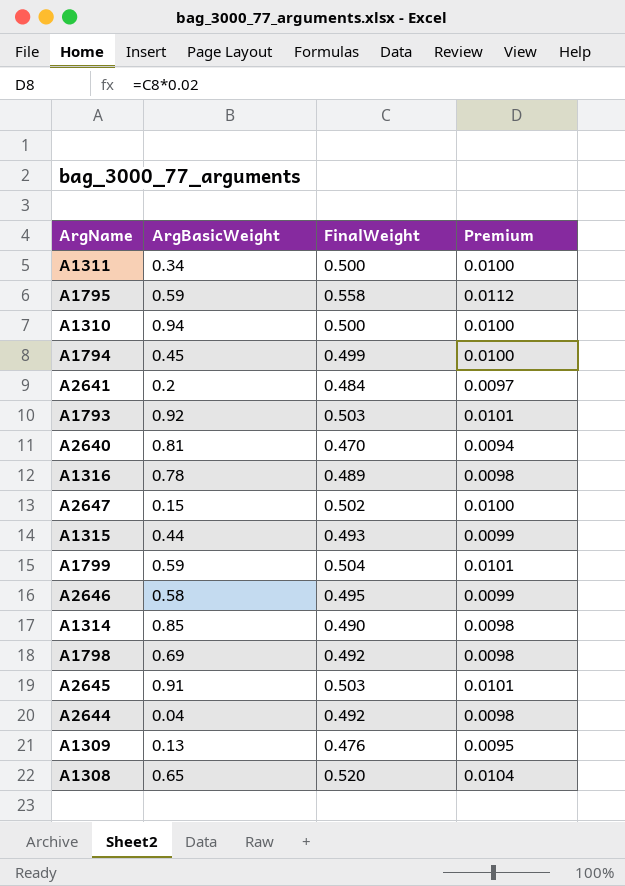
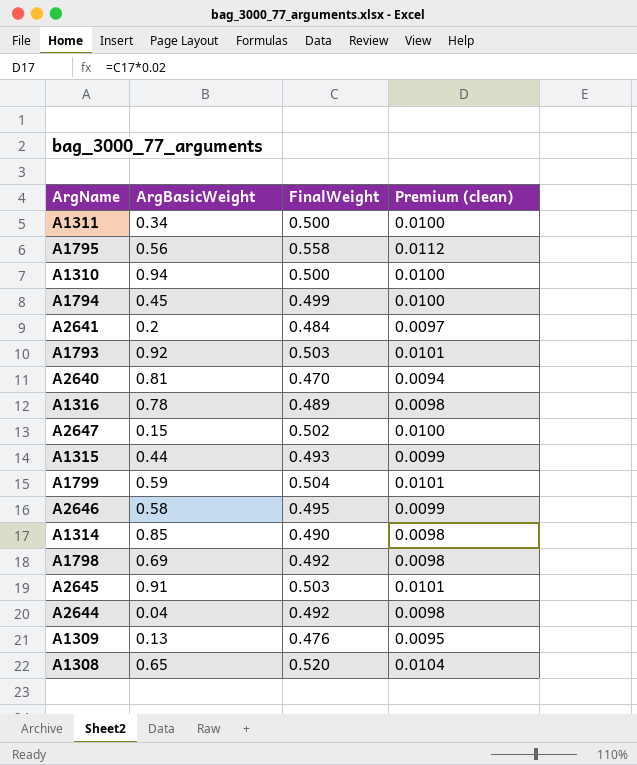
column name: Premium -> Premium (clean)
A1795 | ArgBasicWeight: 0.59 -> 0.56

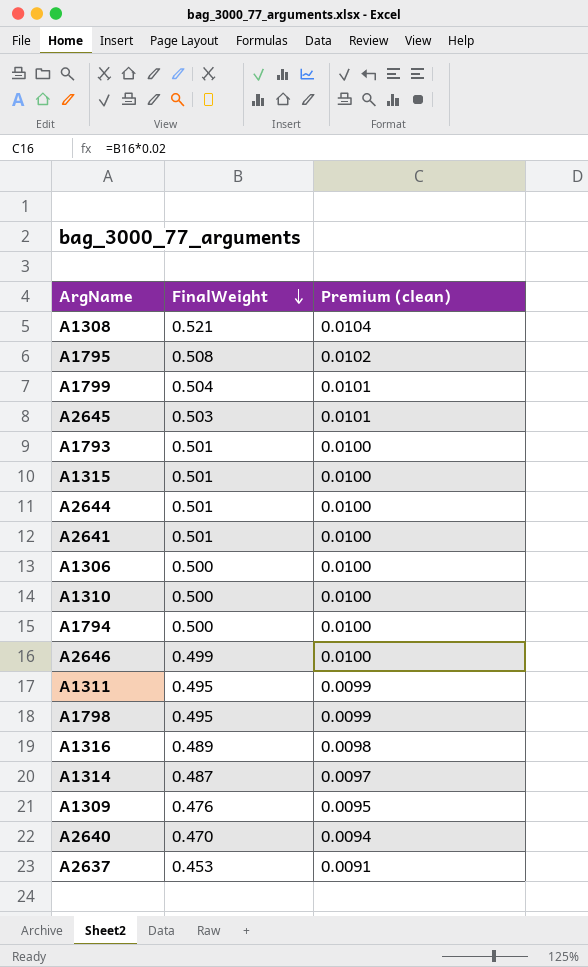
row order: none -> FinalWeight descending
column ArgBasicWeight | position: 2 -> none
row A2647: 0.15 | 0.502 | 0.0100 -> none
A1308 | FinalWeight: 0.520 -> 0.521
A1795 | FinalWeight: 0.558 -> 0.508
A1795 | Premium (clean): 0.0112 -> 0.0102
A1793 | FinalWeight: 0.503 -> 0.501
A1793 | Premium (clean): 0.0101 -> 0.0100
A1315 | FinalWeight: 0.493 -> 0.501
A1315 | Premium (clean): 0.0099 -> 0.0100
A2644 | FinalWeight: 0.492 -> 0.501
A2644 | Premium (clean): 0.0098 -> 0.0100
A2641 | FinalWeight: 0.484 -> 0.501
A2641 | Premium (clean): 0.0097 -> 0.0100
row A1306: none -> 0.500 | 0.0100
A1794 | FinalWeight: 0.499 -> 0.500
A2646 | FinalWeight: 0.495 -> 0.499
A2646 | Premium (clean): 0.0099 -> 0.0100
A1311 | FinalWeight: 0.500 -> 0.495
A1311 | Premium (clean): 0.0100 -> 0.0099
A1798 | FinalWeight: 0.492 -> 0.495
A1798 | Premium (clean): 0.0098 -> 0.0099
A1314 | FinalWeight: 0.490 -> 0.487
A1314 | Premium (clean): 0.0098 -> 0.0097
row A2637: none -> 0.453 | 0.0091

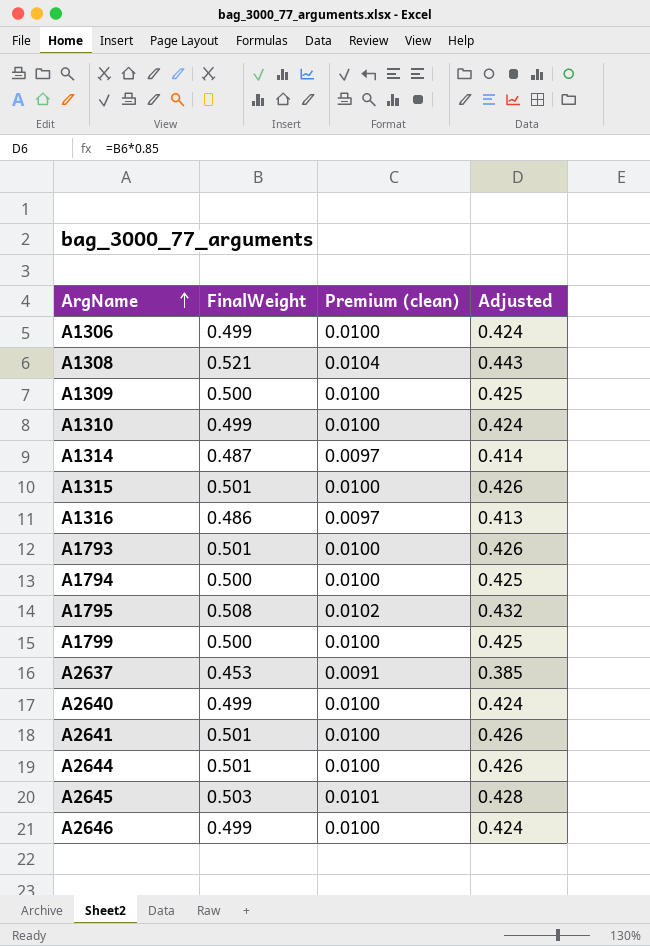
row order: FinalWeight descending -> ArgName ascending
column Adjusted | formula: none -> [FinalWeight] * 0.85
row A1311: 0.495 | 0.0099 -> none
row A1798: 0.495 | 0.0099 -> none
A1306 | FinalWeight: 0.500 -> 0.499
A1309 | FinalWeight: 0.476 -> 0.500
A1309 | Premium (clean): 0.0095 -> 0.0100
A1310 | FinalWeight: 0.500 -> 0.499
A1316 | FinalWeight: 0.489 -> 0.486
A1316 | Premium (clean): 0.0098 -> 0.0097
A1799 | FinalWeight: 0.504 -> 0.500
A1799 | Premium (clean): 0.0101 -> 0.0100
A2640 | FinalWeight: 0.470 -> 0.499
A2640 | Premium (clean): 0.0094 -> 0.0100

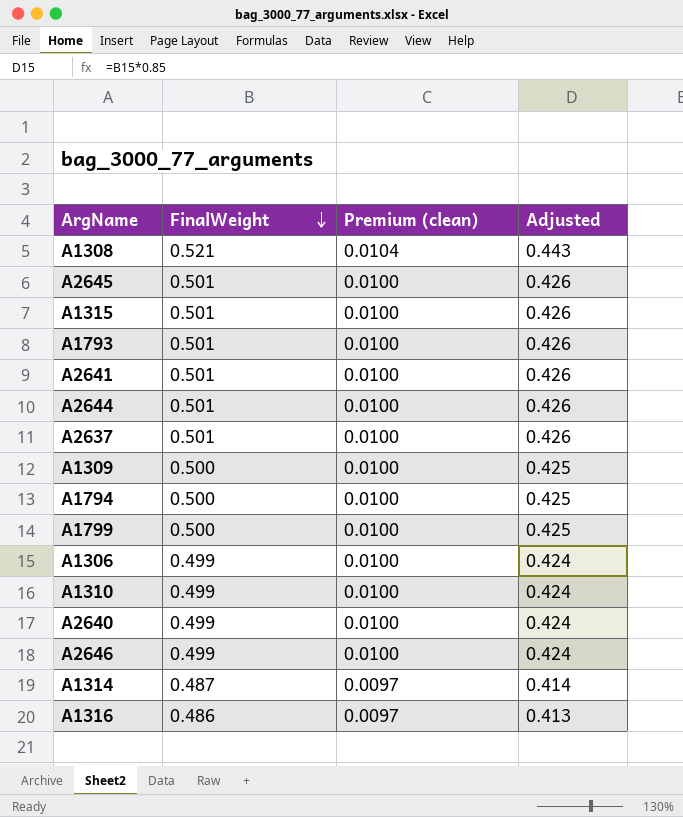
row order: ArgName ascending -> FinalWeight descending
row A1795: 0.508 | 0.0102 | 0.432 -> none
A2645 | FinalWeight: 0.503 -> 0.501
A2645 | Premium (clean): 0.0101 -> 0.0100
A2645 | Adjusted: 0.428 -> 0.426
A2637 | FinalWeight: 0.453 -> 0.501
A2637 | Premium (clean): 0.0091 -> 0.0100
A2637 | Adjusted: 0.385 -> 0.426

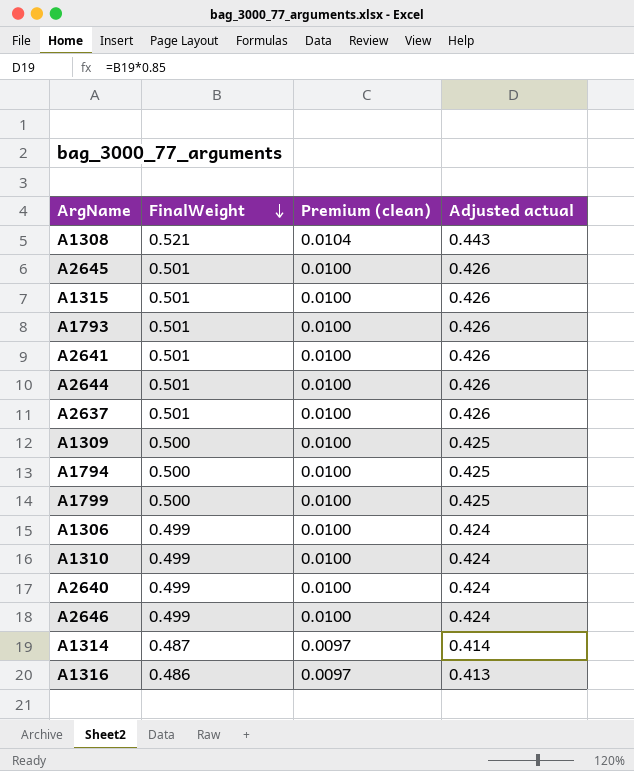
column name: Adjusted -> Adjusted actual

